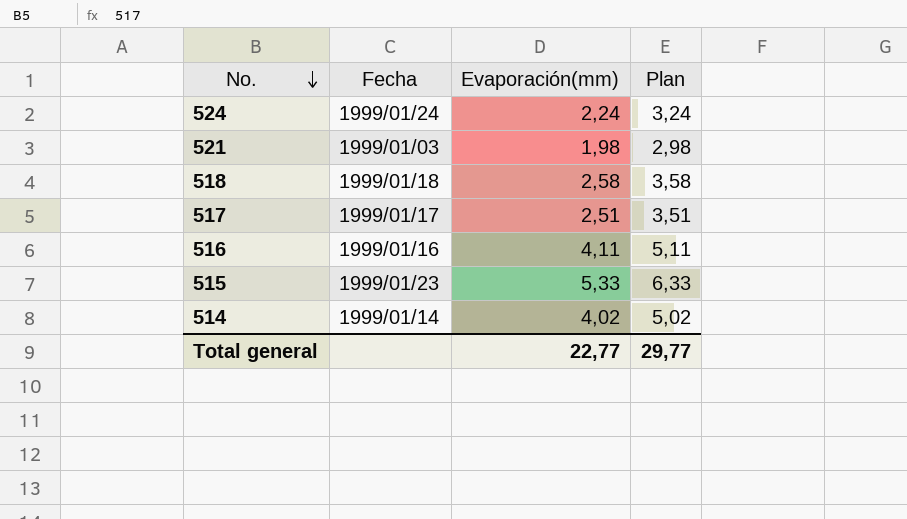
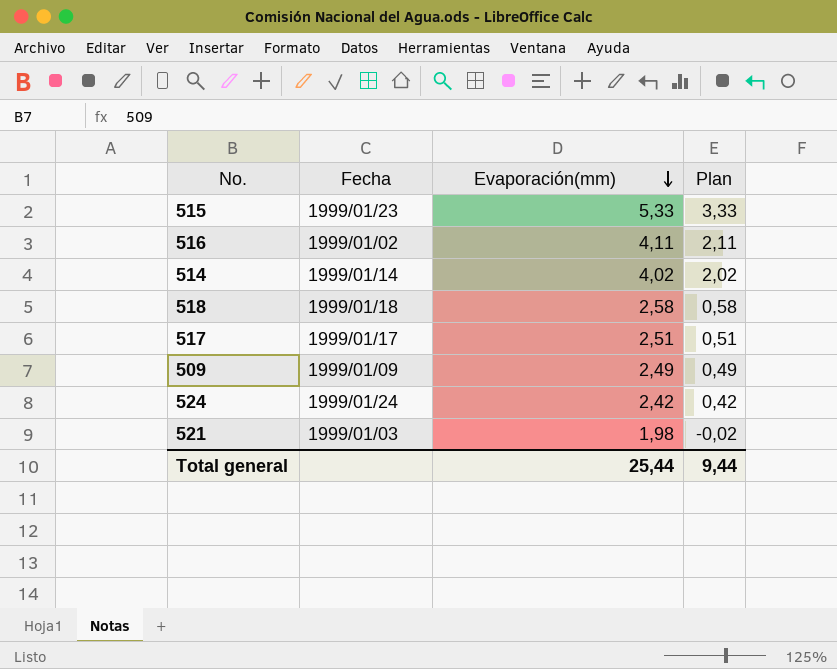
row order: No. descending -> Evaporación(mm) descending
column Plan | formula: [Evaporación(mm)] + 1 -> [Evaporación(mm)] - 2
516 | Fecha: 1999/01/16 -> 1999/01/02
row 509: none -> 1999/01/09 | 2,49 | 0,49
524 | Evaporación(mm): 2,24 -> 2,42
Total general | Evaporación(mm): 22,77 -> 25,44
Total general | Plan: 29,77 -> 9,44

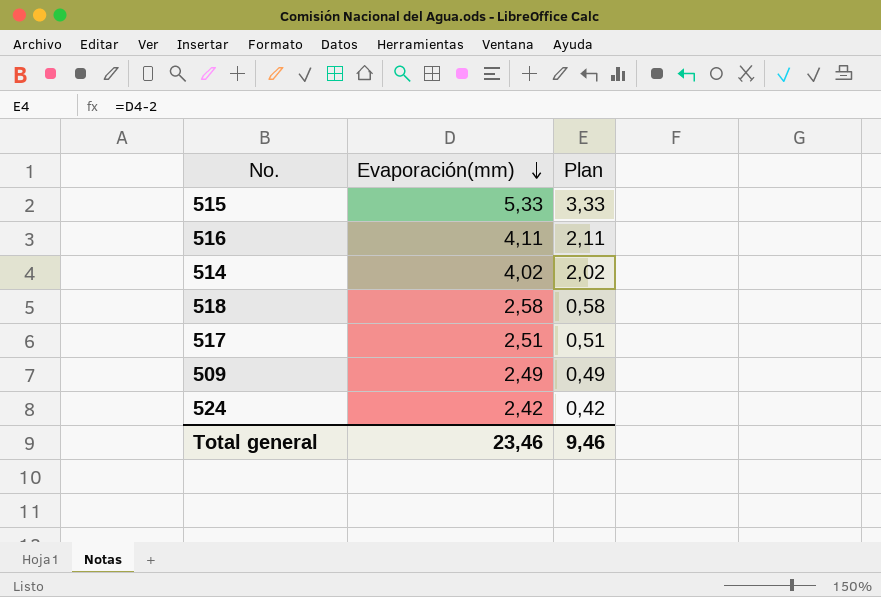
column Fecha | position: 2 -> none
row 521: 1999/01/03 | 1,98 | -0,02 -> none
Total general | Evaporación(mm): 25,44 -> 23,46
Total general | Plan: 9,44 -> 9,46

